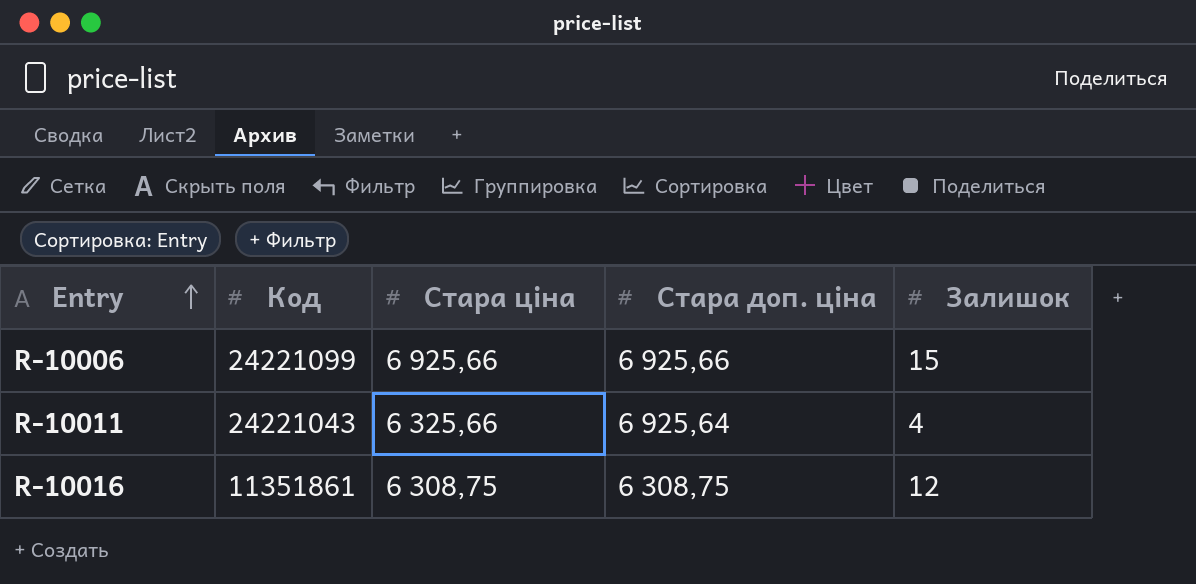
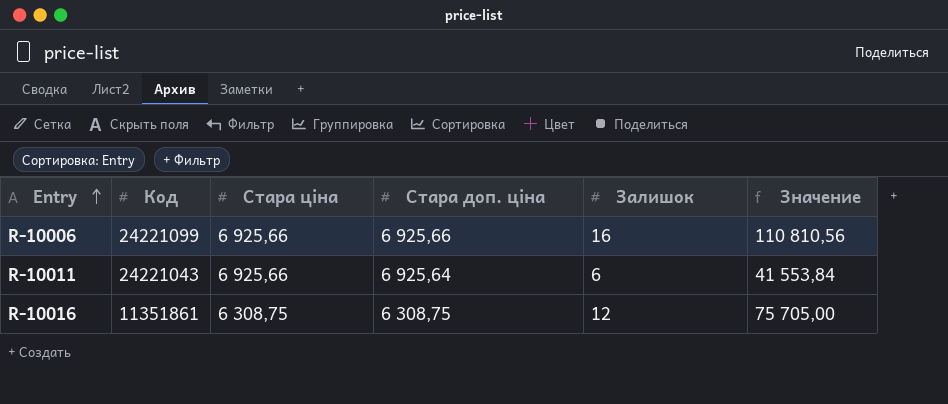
column Значение | formula: none -> [Стара доп. ціна] * [Залишок]
R-10006 | Залишок: 15 -> 16
R-10011 | Стара ціна: 6 325,66 -> 6 925,66
R-10011 | Залишок: 4 -> 6

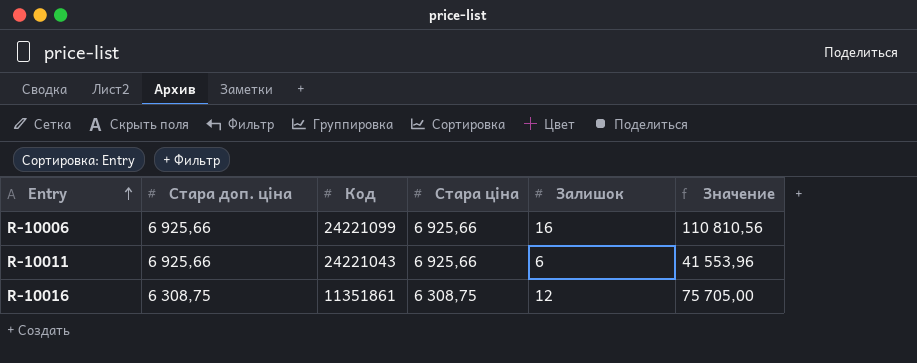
column Стара доп. ціна | position: 4 -> 2
R-10011 | Стара доп. ціна: 6 925,64 -> 6 925,66
R-10011 | Значение: 41 553,84 -> 41 553,96

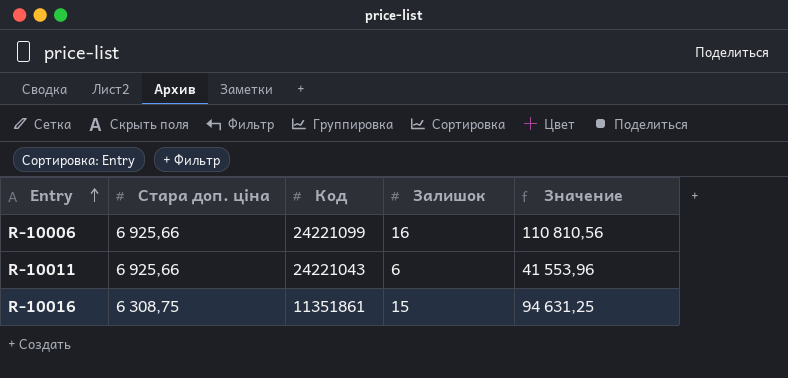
column Стара ціна | position: 4 -> none
R-10016 | Залишок: 12 -> 15
R-10016 | Значение: 75 705,00 -> 94 631,25

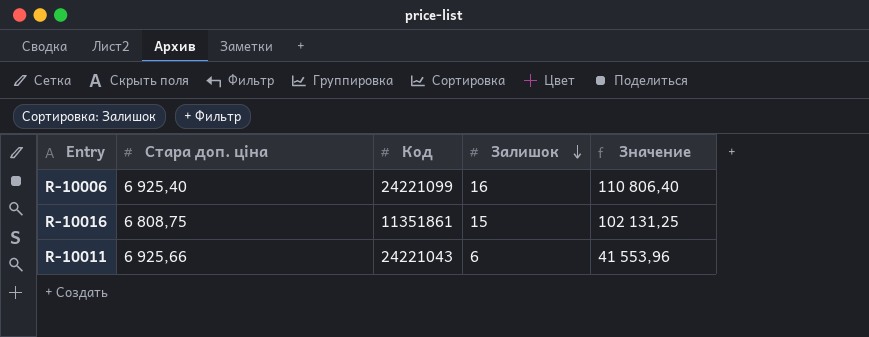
row order: Entry ascending -> Залишок descending
R-10006 | Стара доп. ціна: 6 925,66 -> 6 925,40
R-10006 | Значение: 110 810,56 -> 110 806,40
R-10016 | Стара доп. ціна: 6 308,75 -> 6 808,75
R-10016 | Значение: 94 631,25 -> 102 131,25

